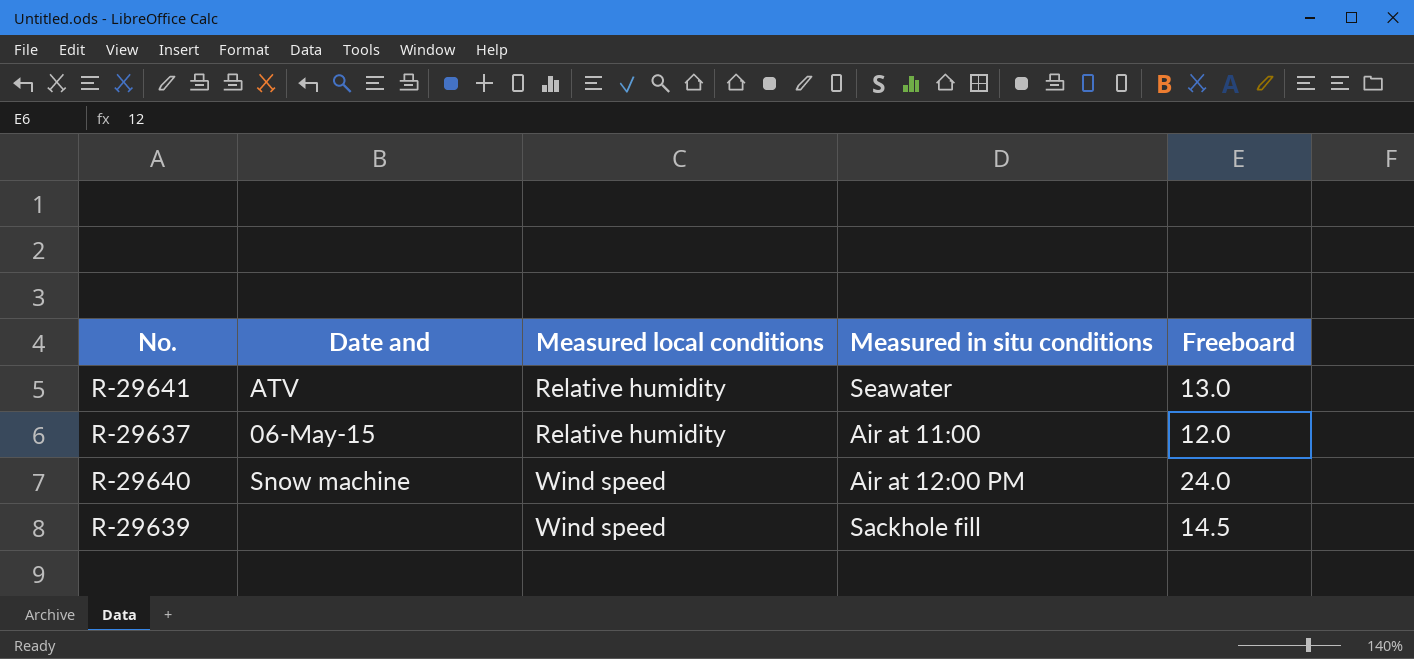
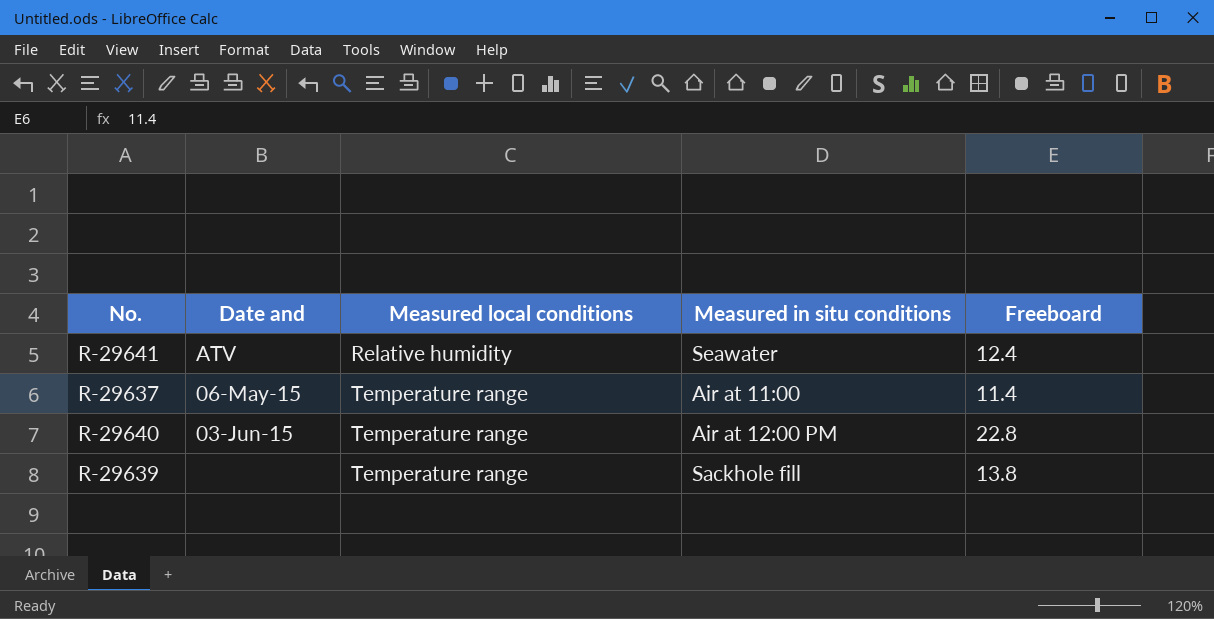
R-29641 | Freeboard: 13.0 -> 12.4
R-29637 | Measured local conditions: Relative humidity -> Temperature range
R-29637 | Freeboard: 12.0 -> 11.4
R-29640 | Date and: Snow machine -> 03-Jun-15
R-29640 | Measured local conditions: Wind speed -> Temperature range
R-29640 | Freeboard: 24.0 -> 22.8
R-29639 | Measured local conditions: Wind speed -> Temperature range
R-29639 | Freeboard: 14.5 -> 13.8

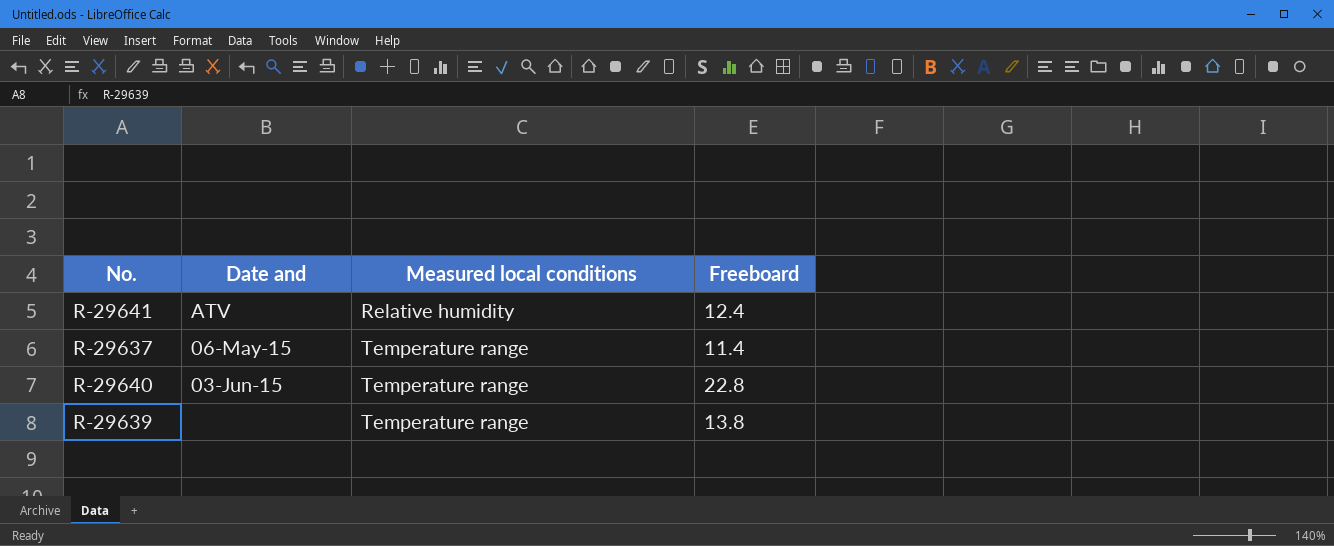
column Measured in situ conditions | position: 4 -> none

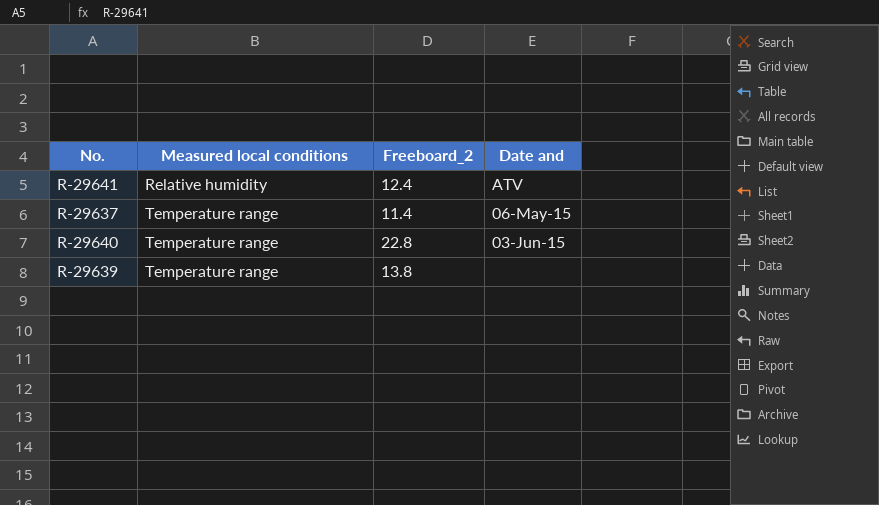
column name: Freeboard -> Freeboard_2
column Date and | position: 2 -> 4

